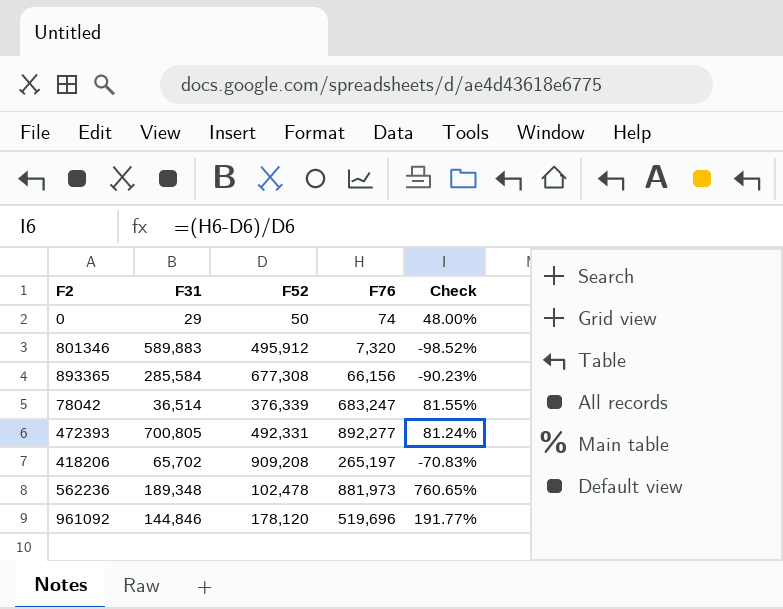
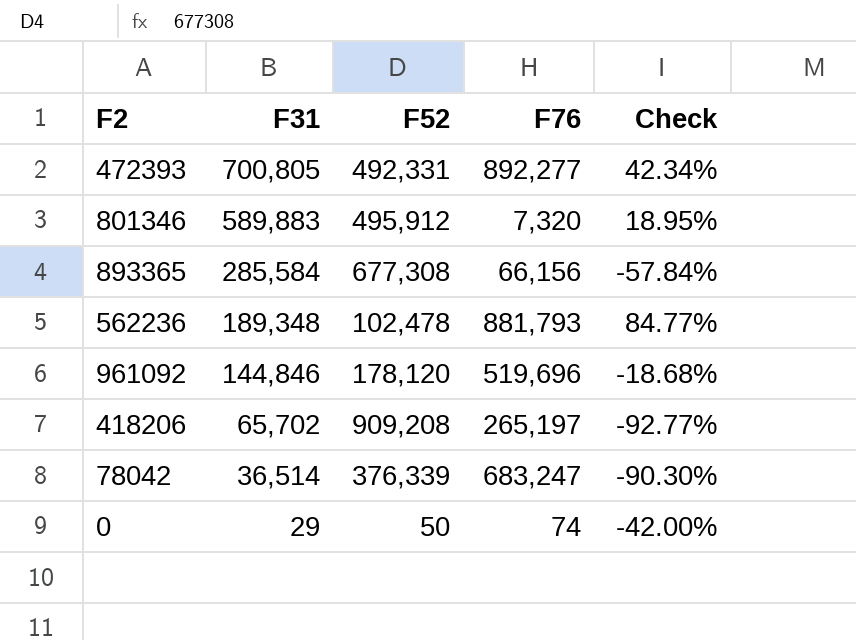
row order: none -> F31 descending
column Check | formula: ([F76] - [F52]) / [F52] -> ([F31] - [F52]) / [F52]
562236 | F76: 881,973 -> 881,793

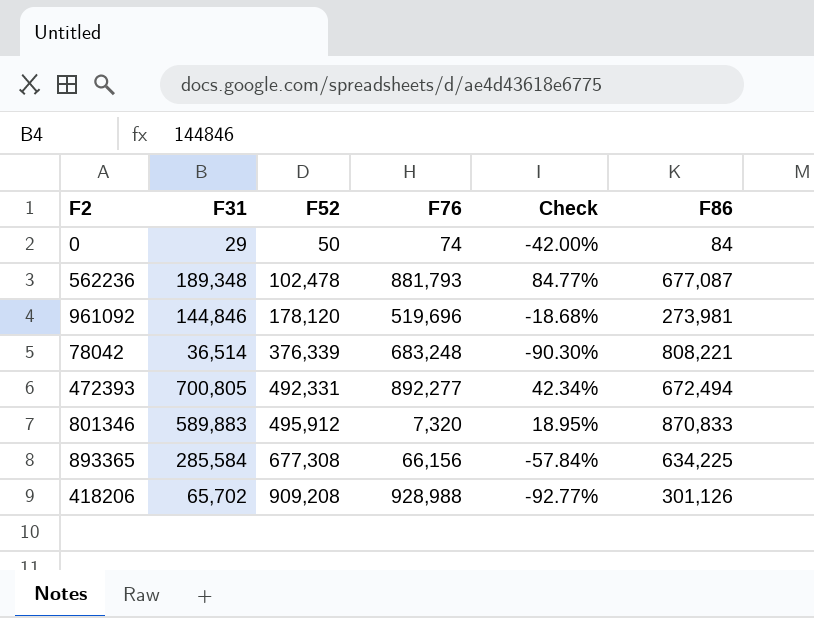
row order: F31 descending -> F52 ascending
column F86 | position: none -> 6
78042 | F76: 683,247 -> 683,248
418206 | F76: 265,197 -> 928,988

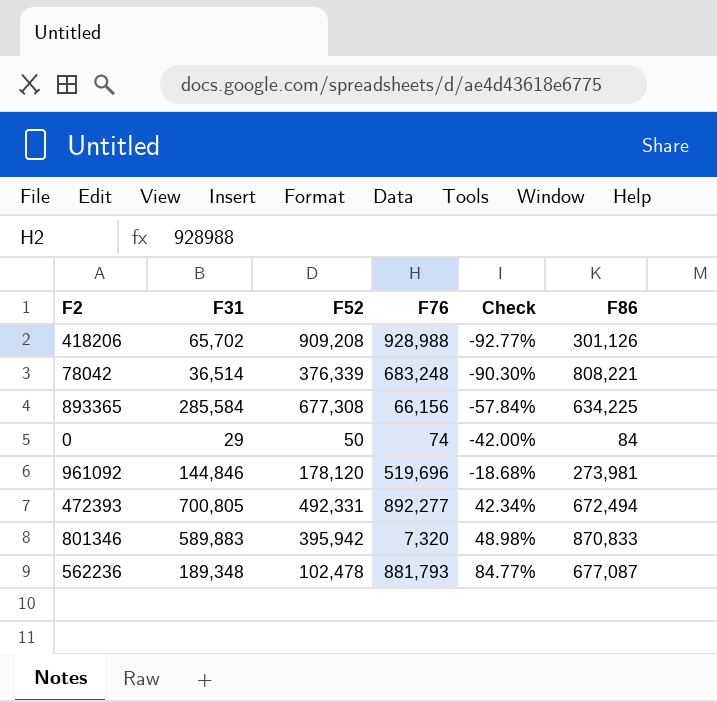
row order: F52 ascending -> Check ascending
801346 | F52: 495,912 -> 395,942
801346 | Check: 18.95% -> 48.98%

